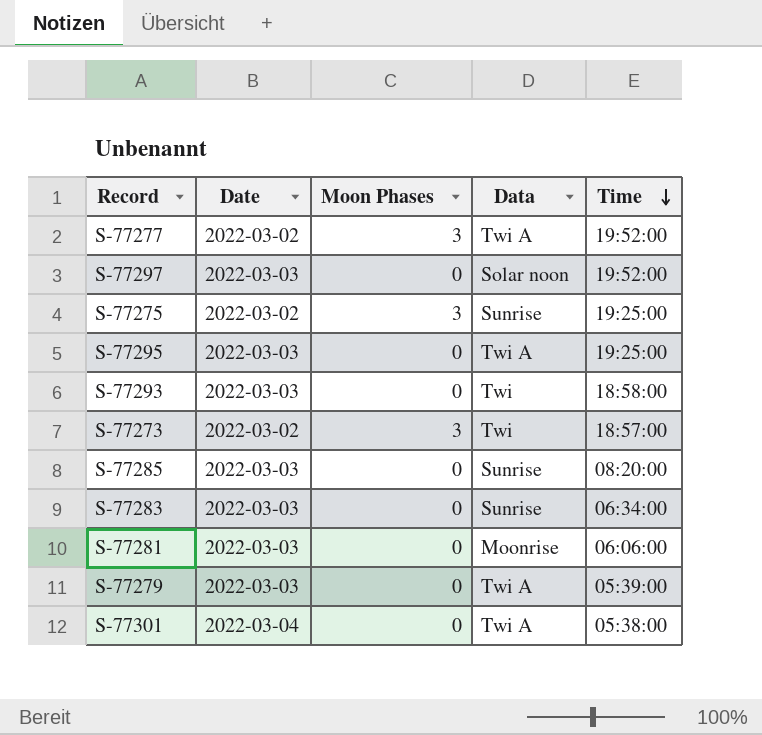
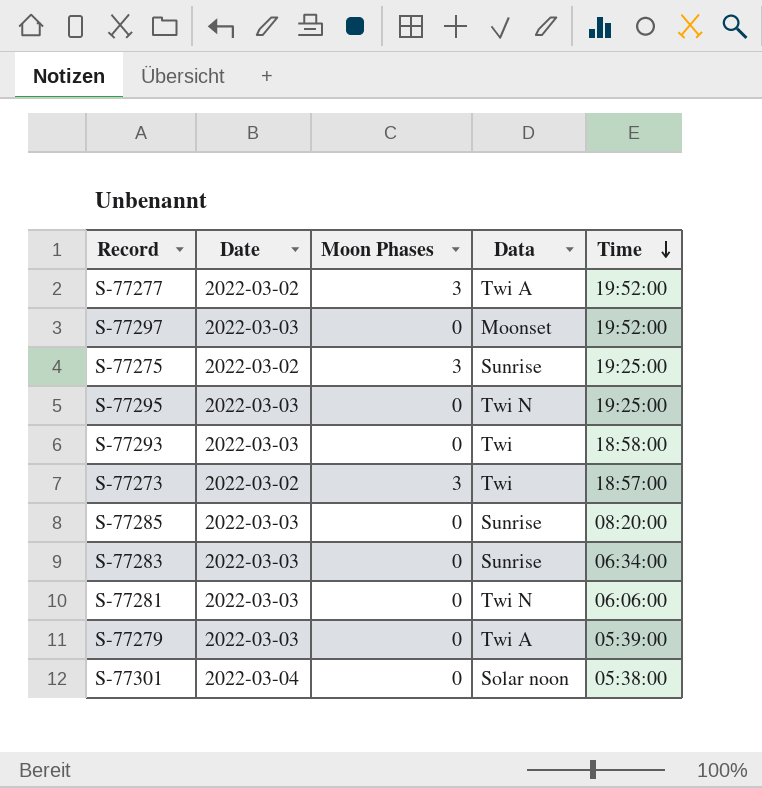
S-77297 | Data: Solar noon -> Moonset
S-77295 | Data: Twi A -> Twi N
S-77281 | Data: Moonrise -> Twi N
S-77301 | Data: Twi A -> Solar noon

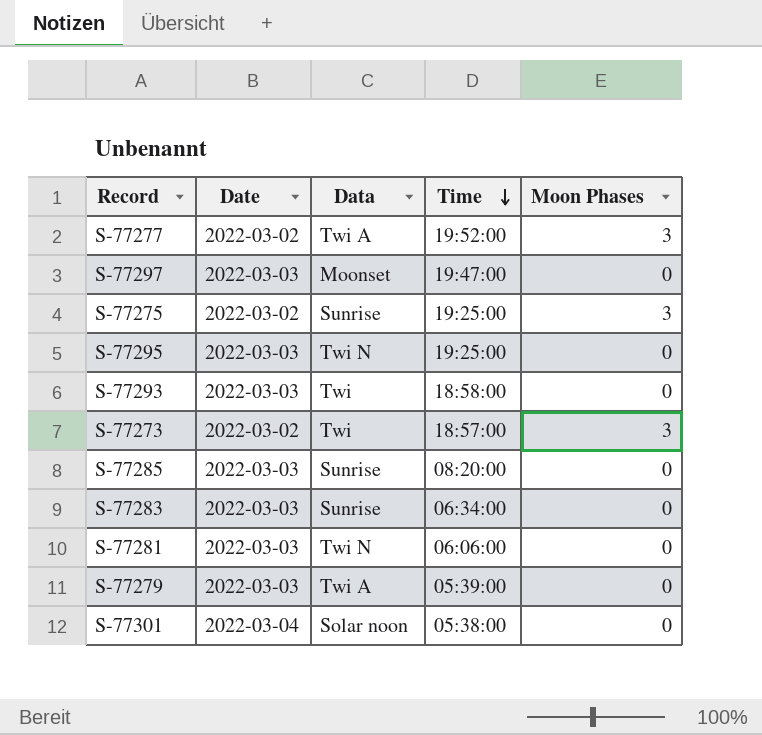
column Moon Phases | position: 3 -> 5
S-77297 | Time: 19:52:00 -> 19:47:00

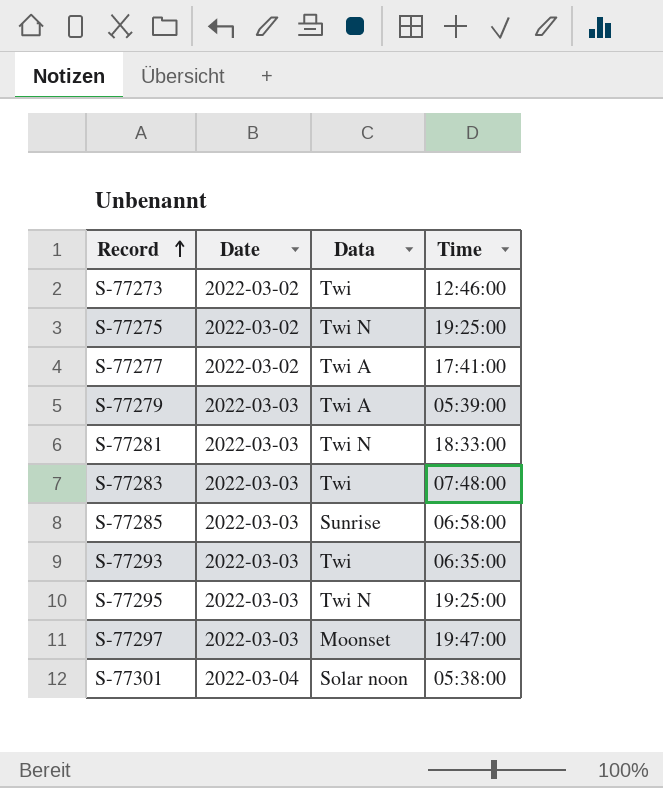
row order: Time descending -> Record ascending
column Moon Phases | position: 5 -> none
S-77273 | Time: 18:57:00 -> 12:46:00
S-77275 | Data: Sunrise -> Twi N
S-77277 | Time: 19:52:00 -> 17:41:00
S-77281 | Time: 06:06:00 -> 18:33:00
S-77283 | Data: Sunrise -> Twi
S-77283 | Time: 06:34:00 -> 07:48:00
S-77285 | Time: 08:20:00 -> 06:58:00
S-77293 | Time: 18:58:00 -> 06:35:00

